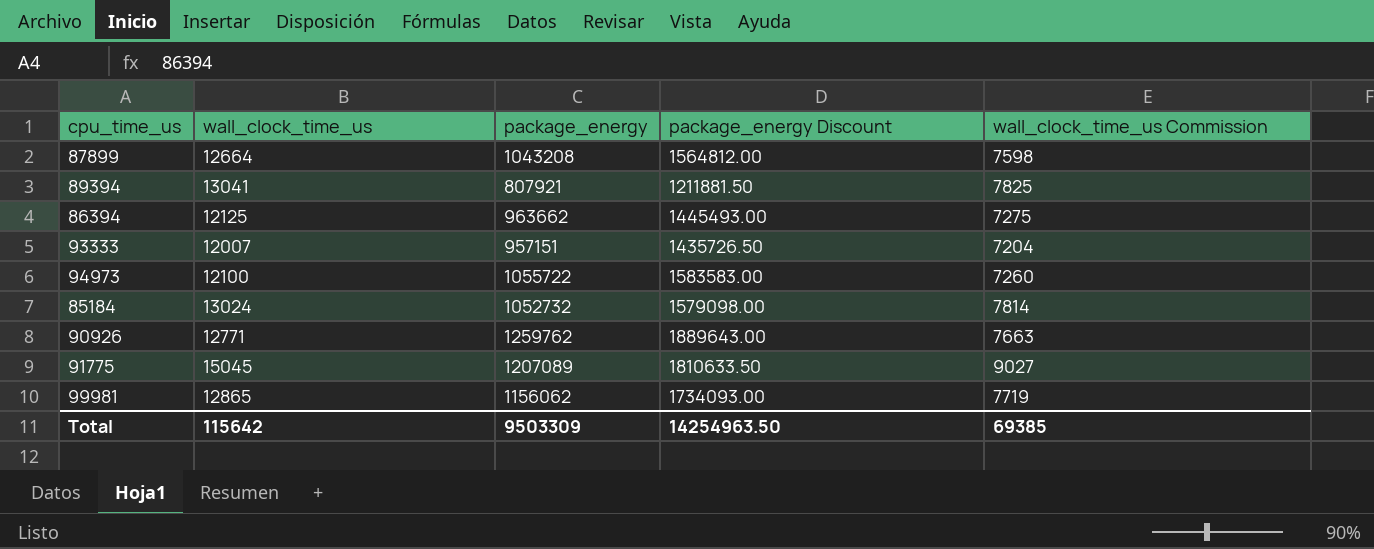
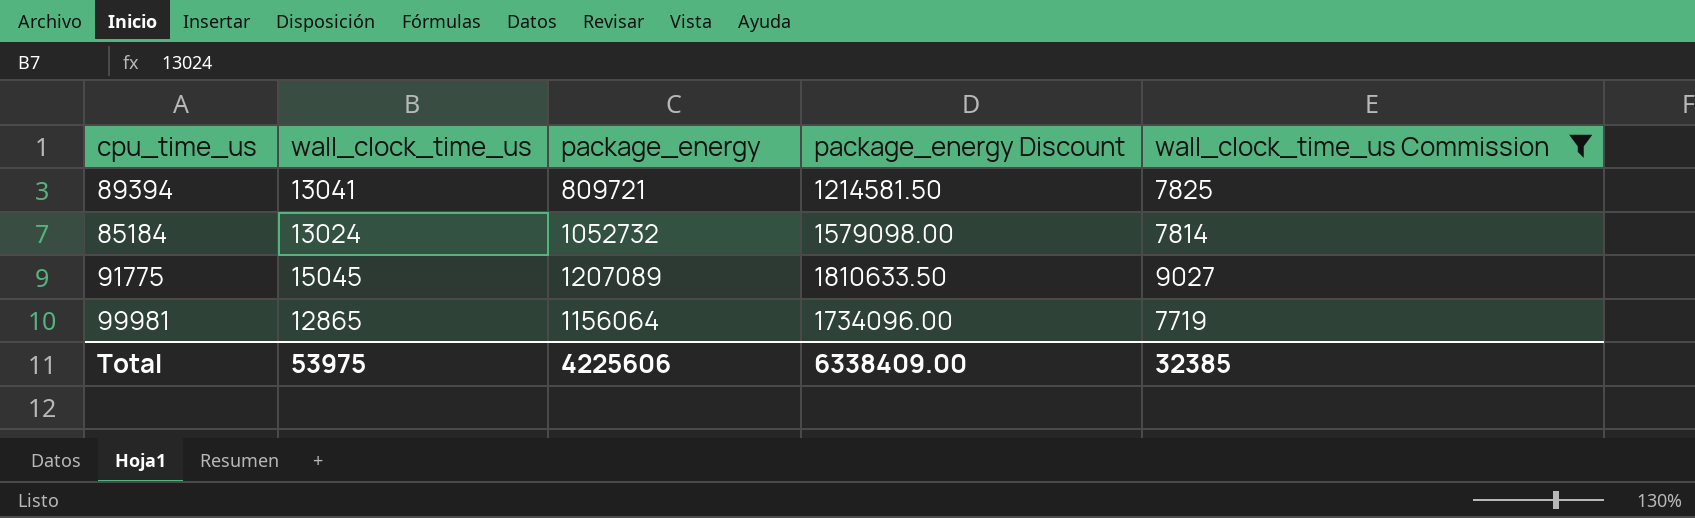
filter: none -> wall_clock_time_us Commission >= 7719
89394 | package_energy: 807921 -> 809721
89394 | package_energy Discount: 1211881.50 -> 1214581.50
99981 | package_energy: 1156062 -> 1156064
99981 | package_energy Discount: 1734093.00 -> 1734096.00
Total | wall_clock_time_us: 115642 -> 53975
Total | package_energy: 9503309 -> 4225606
Total | package_energy Discount: 14254963.50 -> 6338409.00
Total | wall_clock_time_us Commission: 69385 -> 32385

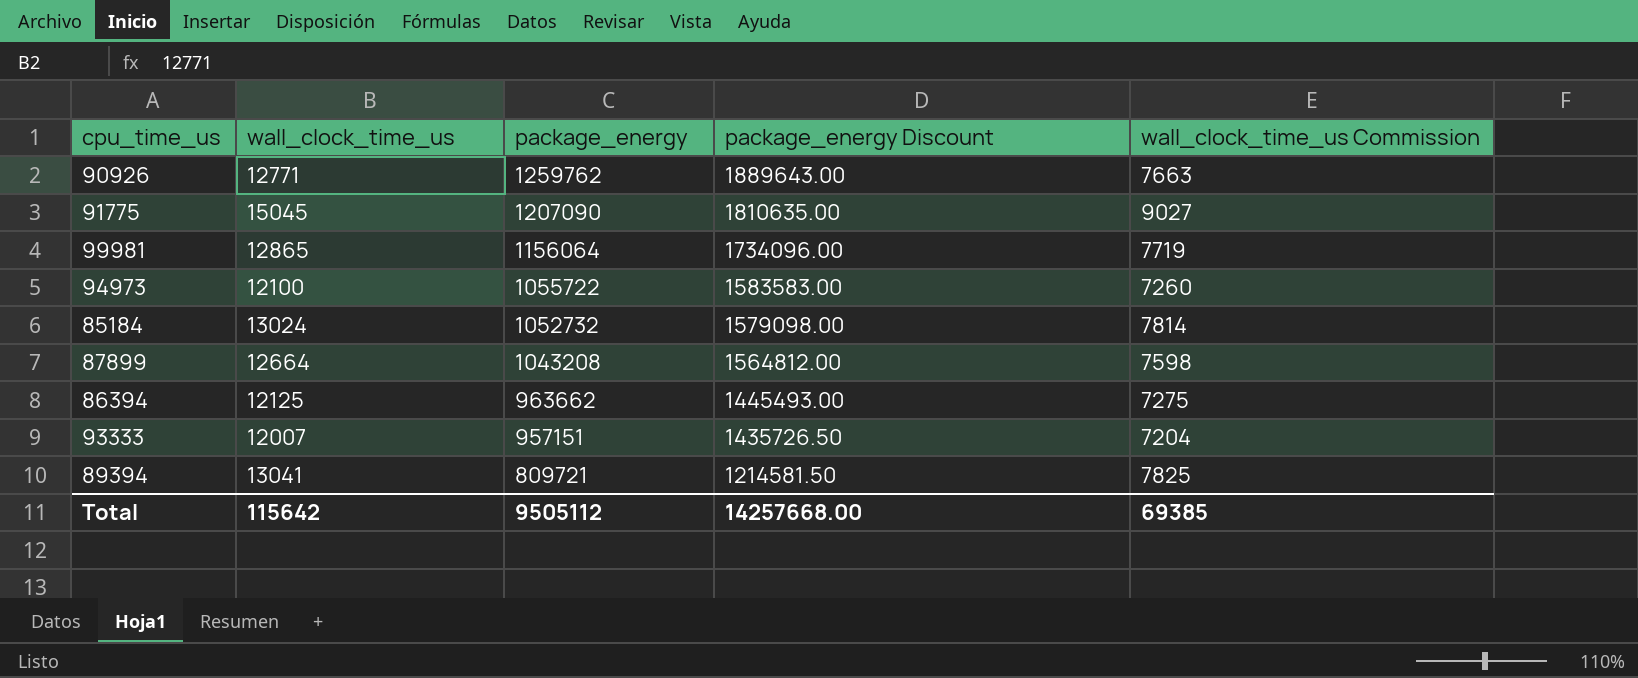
filter: wall_clock_time_us Commission >= 7719 -> none
row order: none -> package_energy descending
91775 | package_energy: 1207089 -> 1207090
91775 | package_energy Discount: 1810633.50 -> 1810635.00
Total | wall_clock_time_us: 53975 -> 115642
Total | package_energy: 4225606 -> 9505112
Total | package_energy Discount: 6338409.00 -> 14257668.00
Total | wall_clock_time_us Commission: 32385 -> 69385

